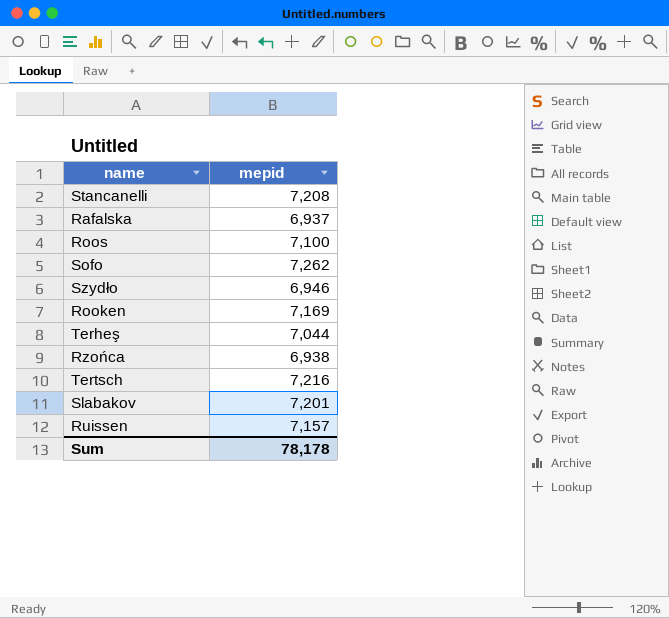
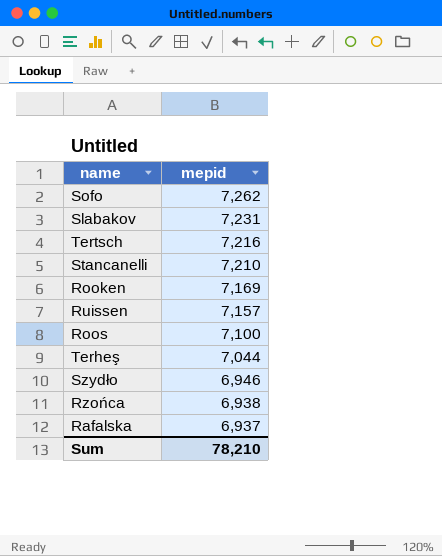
row order: none -> mepid descending
Slabakov | mepid: 7,201 -> 7,231
Stancanelli | mepid: 7,208 -> 7,210
Sum | mepid: 78,178 -> 78,210

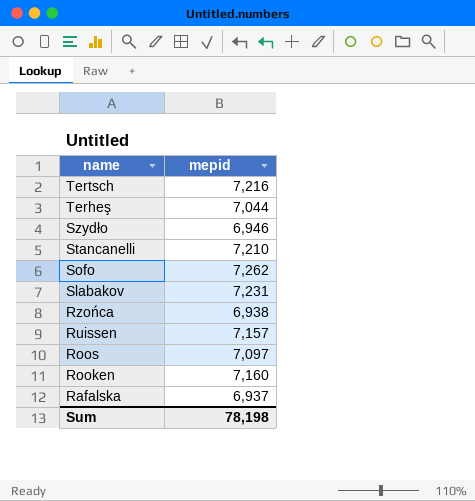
row order: mepid descending -> name descending
Roos | mepid: 7,100 -> 7,097
Rooken | mepid: 7,169 -> 7,160
Sum | mepid: 78,210 -> 78,198

